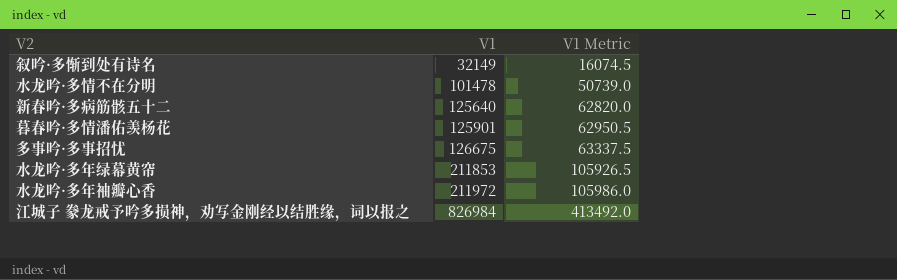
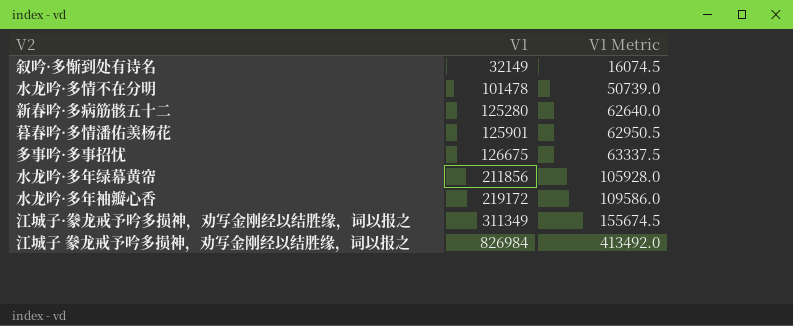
新春吟·多病筋骸五十二 | V1: 125640 -> 125280
新春吟·多病筋骸五十二 | V1 Metric: 62820.0 -> 62640.0
水龙吟·多年绿幕黄帘 | V1: 211853 -> 211856
水龙吟·多年绿幕黄帘 | V1 Metric: 105926.5 -> 105928.0
水龙吟·多年袖瓣心香 | V1: 211972 -> 219172
水龙吟·多年袖瓣心香 | V1 Metric: 105986.0 -> 109586.0
row 江城子·豢龙戒予吟多损神，劝写金刚经以结胜缘，词以报之: none -> 311349 | 155674.5

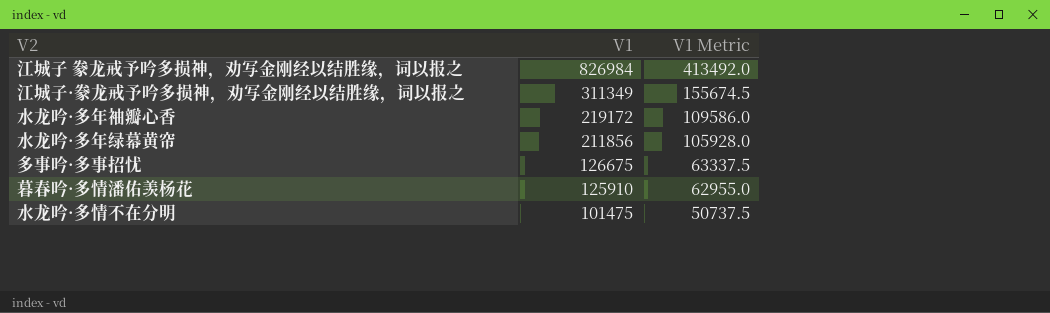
row order: V1 ascending -> V1 descending
row 叙吟·多惭到处有诗名: 32149 | 16074.5 -> none
row 新春吟·多病筋骸五十二: 125280 | 62640.0 -> none
暮春吟·多情潘佑羡杨花 | V1: 125901 -> 125910
暮春吟·多情潘佑羡杨花 | V1 Metric: 62950.5 -> 62955.0
水龙吟·多情不在分明 | V1: 101478 -> 101475
水龙吟·多情不在分明 | V1 Metric: 50739.0 -> 50737.5

